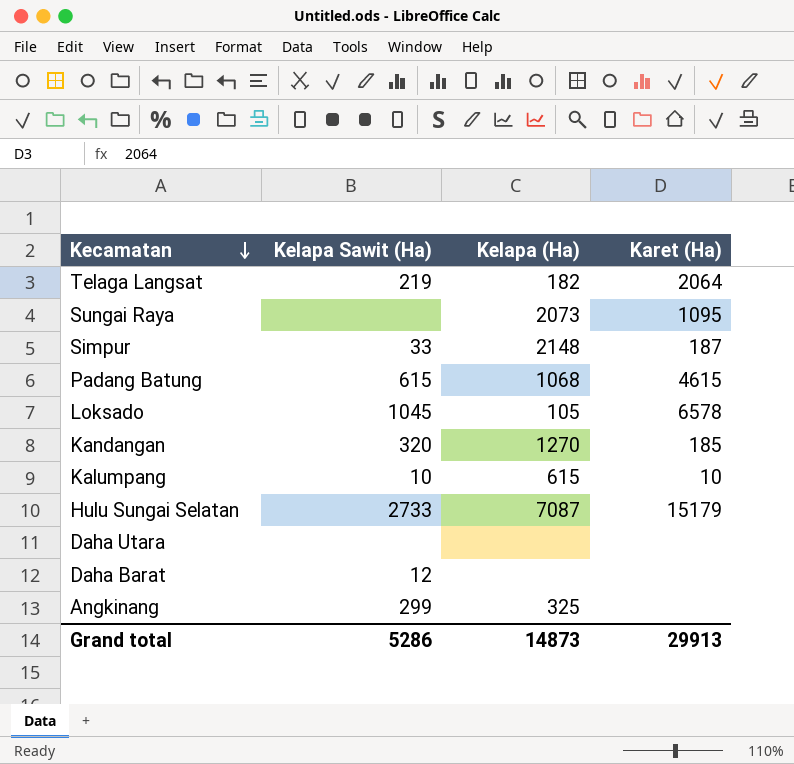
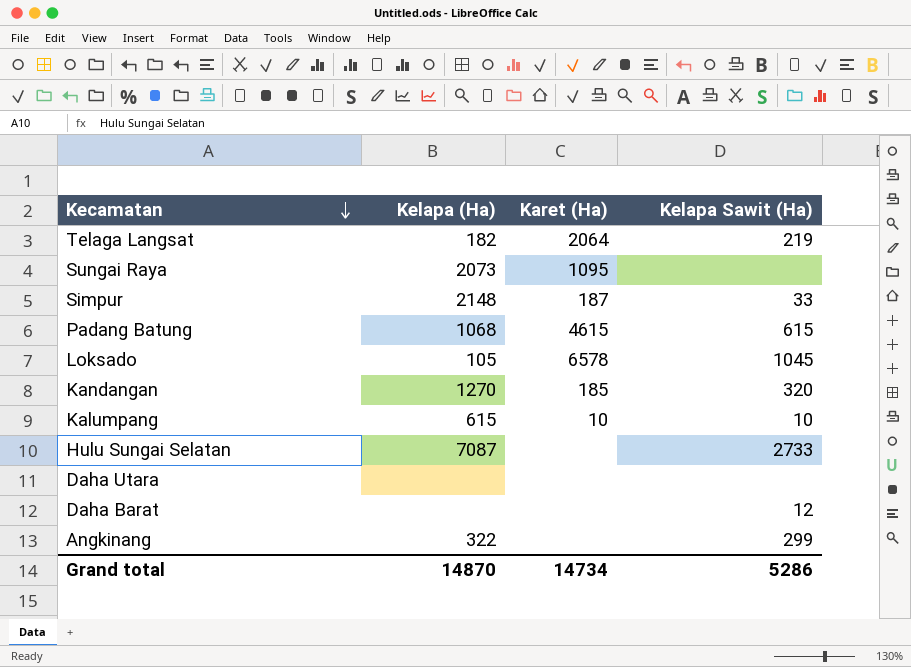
column Kelapa Sawit (Ha) | position: 2 -> 4
Hulu Sungai Selatan | Karet (Ha): 15179 -> none
Angkinang | Kelapa (Ha): 325 -> 322
Grand total | Kelapa (Ha): 14873 -> 14870
Grand total | Karet (Ha): 29913 -> 14734

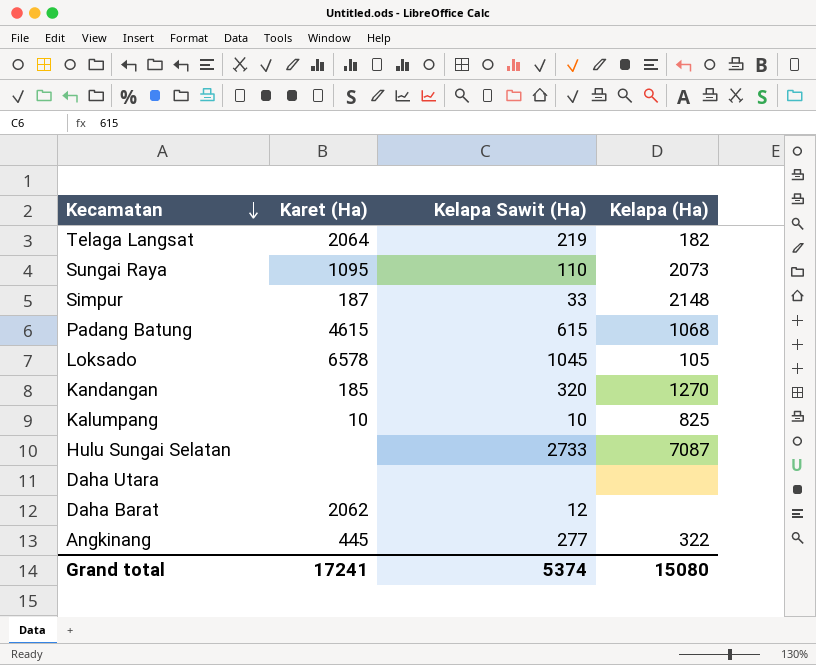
column Kelapa (Ha) | position: 2 -> 4
Sungai Raya | Kelapa Sawit (Ha): none -> 110
Kalumpang | Kelapa (Ha): 615 -> 825
Daha Barat | Karet (Ha): none -> 2062
Angkinang | Karet (Ha): none -> 445
Angkinang | Kelapa Sawit (Ha): 299 -> 277
Grand total | Karet (Ha): 14734 -> 17241
Grand total | Kelapa Sawit (Ha): 5286 -> 5374
Grand total | Kelapa (Ha): 14870 -> 15080

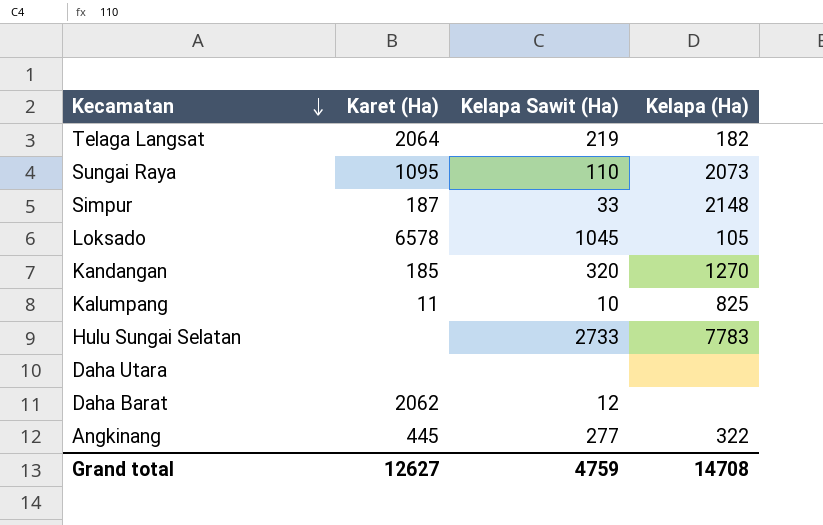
row Padang Batung: 4615 | 615 | 1068 -> none
Kalumpang | Karet (Ha): 10 -> 11
Hulu Sungai Selatan | Kelapa (Ha): 7087 -> 7783
Grand total | Karet (Ha): 17241 -> 12627
Grand total | Kelapa Sawit (Ha): 5374 -> 4759
Grand total | Kelapa (Ha): 15080 -> 14708

